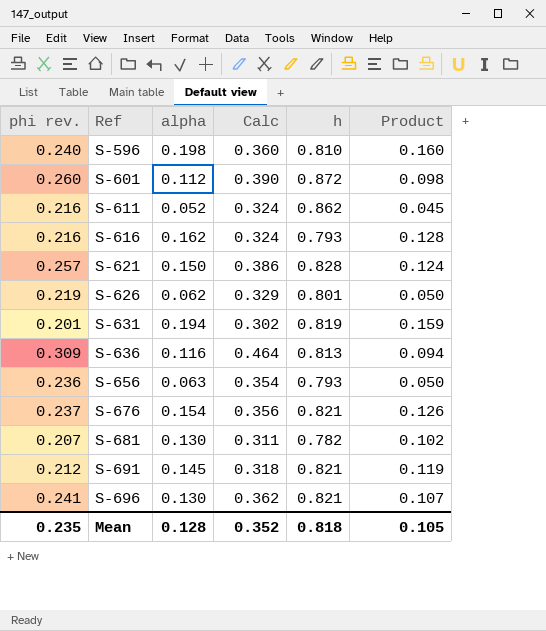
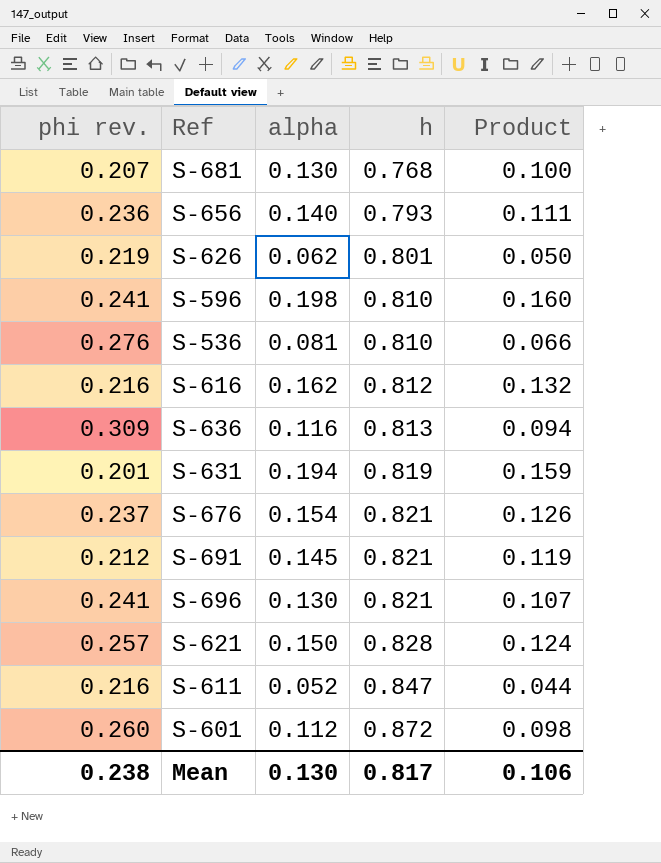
row order: Ref ascending -> h ascending
column Calc | formula: [phi rev.] * 1.5 -> none
S-681 | h: 0.782 -> 0.768
S-681 | Product: 0.102 -> 0.100
S-656 | alpha: 0.063 -> 0.140
S-656 | Product: 0.050 -> 0.111
S-596 | phi rev.: 0.240 -> 0.241
row S-536: none -> 0.276 | 0.081 | 0.810 | 0.066
S-616 | h: 0.793 -> 0.812
S-616 | Product: 0.128 -> 0.132
S-611 | h: 0.862 -> 0.847
S-611 | Product: 0.045 -> 0.044
Mean | phi rev.: 0.235 -> 0.238
Mean | alpha: 0.128 -> 0.130
Mean | h: 0.818 -> 0.817
Mean | Product: 0.105 -> 0.106

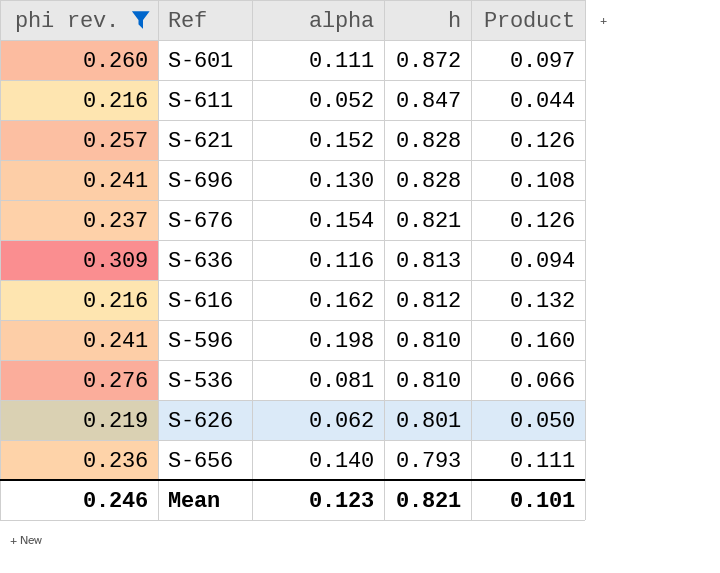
filter: none -> phi rev. >= 0.216
row order: h ascending -> h descending
S-601 | alpha: 0.112 -> 0.111
S-601 | Product: 0.098 -> 0.097
S-621 | alpha: 0.150 -> 0.152
S-621 | Product: 0.124 -> 0.126
S-696 | h: 0.821 -> 0.828
S-696 | Product: 0.107 -> 0.108
Mean | phi rev.: 0.238 -> 0.246
Mean | alpha: 0.130 -> 0.123
Mean | h: 0.817 -> 0.821
Mean | Product: 0.106 -> 0.101

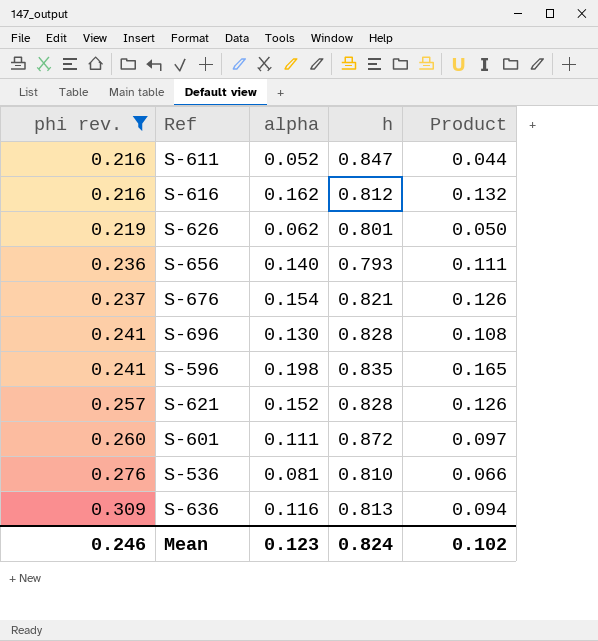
row order: h descending -> phi rev. ascending
S-596 | h: 0.810 -> 0.835
S-596 | Product: 0.160 -> 0.165
Mean | h: 0.821 -> 0.824
Mean | Product: 0.101 -> 0.102

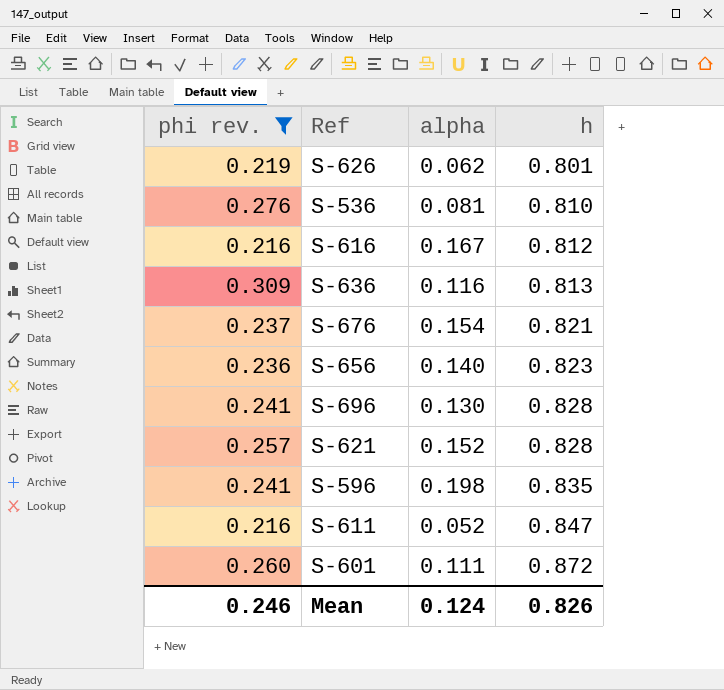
row order: phi rev. ascending -> h ascending
column Product | formula: [alpha] * [h] -> none
S-616 | alpha: 0.162 -> 0.167
S-656 | h: 0.793 -> 0.823
Mean | alpha: 0.123 -> 0.124
Mean | h: 0.824 -> 0.826

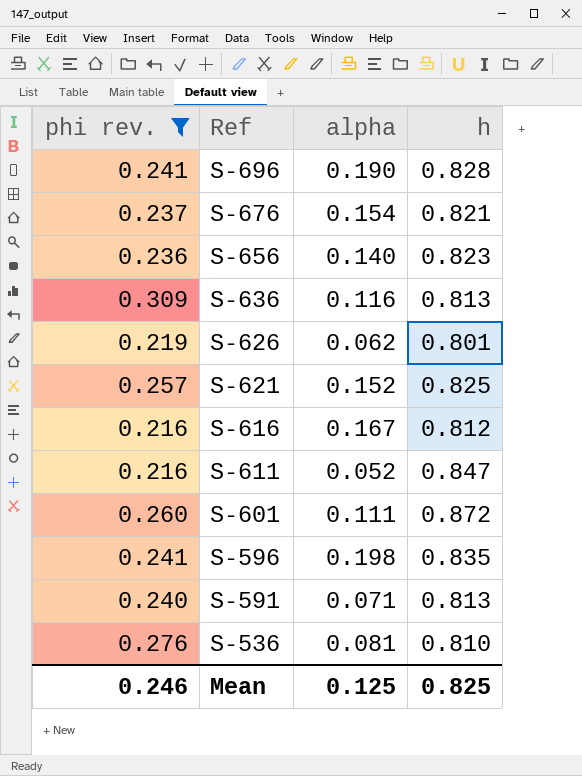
row order: h ascending -> Ref descending
S-696 | alpha: 0.130 -> 0.190
S-621 | h: 0.828 -> 0.825
row S-591: none -> 0.240 | 0.071 | 0.813
Mean | alpha: 0.124 -> 0.125
Mean | h: 0.826 -> 0.825

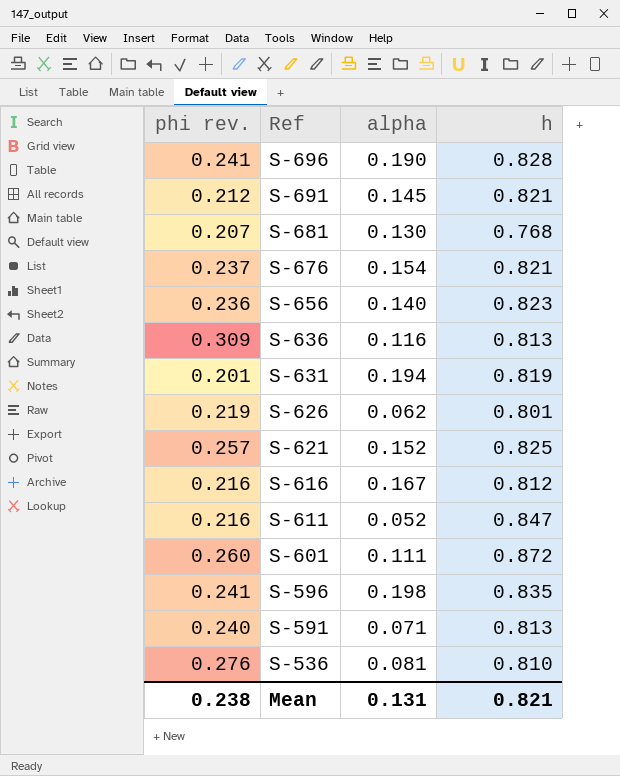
filter: phi rev. >= 0.216 -> none
Mean | phi rev.: 0.246 -> 0.238
Mean | alpha: 0.125 -> 0.131
Mean | h: 0.825 -> 0.821

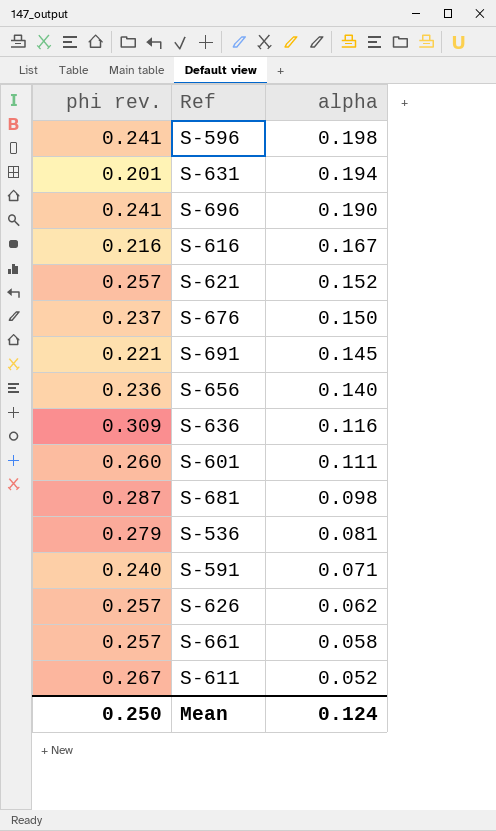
row order: Ref descending -> alpha descending
column h | position: 4 -> none
S-676 | alpha: 0.154 -> 0.150
S-691 | phi rev.: 0.212 -> 0.221
S-681 | phi rev.: 0.207 -> 0.287
S-681 | alpha: 0.130 -> 0.098
S-536 | phi rev.: 0.276 -> 0.279
S-626 | phi rev.: 0.219 -> 0.257
row S-661: none -> 0.257 | 0.058
S-611 | phi rev.: 0.216 -> 0.267
Mean | phi rev.: 0.238 -> 0.250
Mean | alpha: 0.131 -> 0.124

